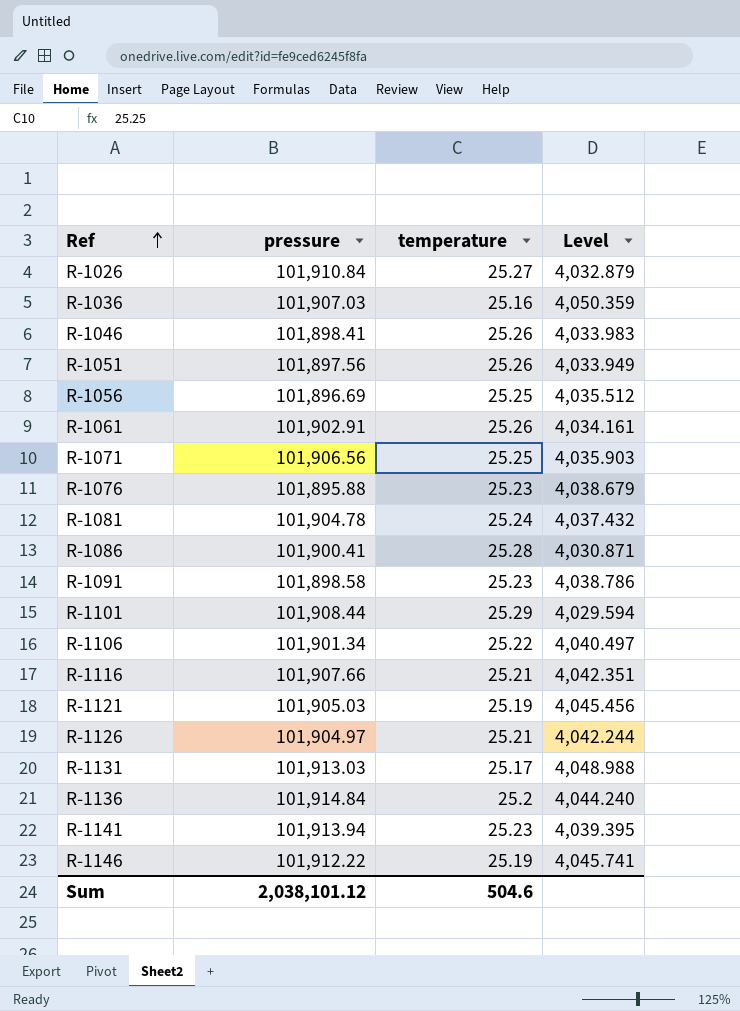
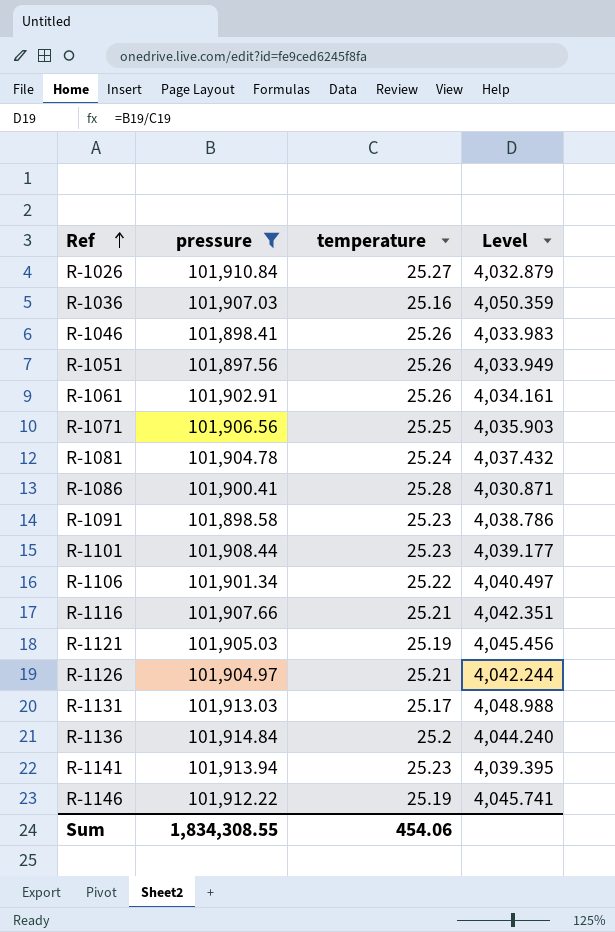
filter: none -> pressure >= 101,897.56
R-1101 | temperature: 25.29 -> 25.23
R-1101 | Level: 4,029.594 -> 4,039.177
Sum | pressure: 2,038,101.12 -> 1,834,308.55
Sum | temperature: 504.6 -> 454.06

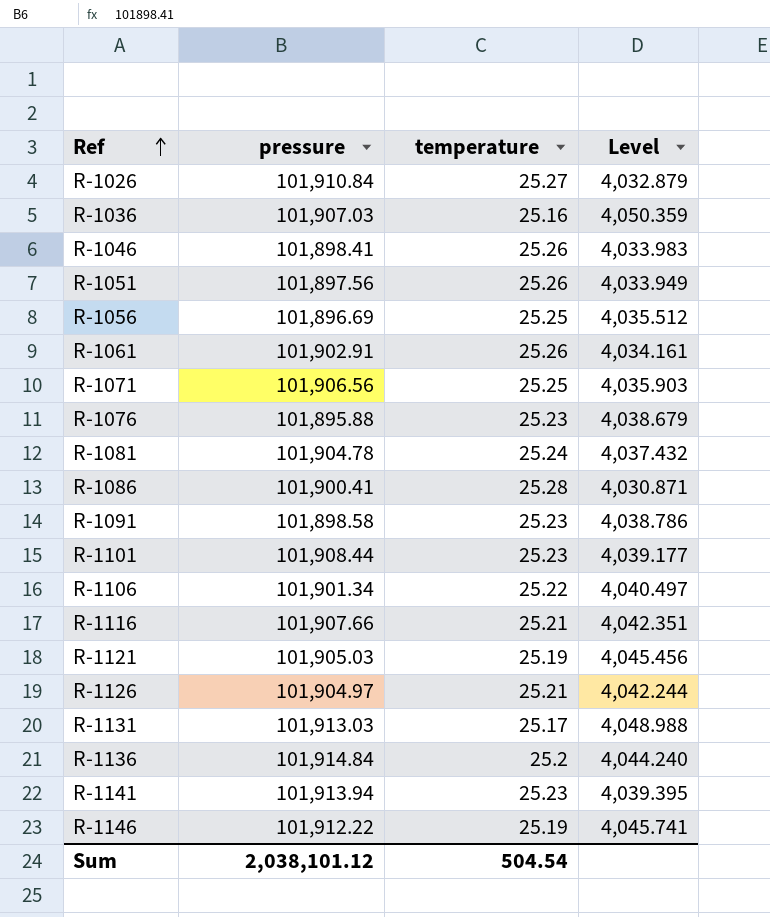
filter: pressure >= 101,897.56 -> none
Sum | pressure: 1,834,308.55 -> 2,038,101.12
Sum | temperature: 454.06 -> 504.54

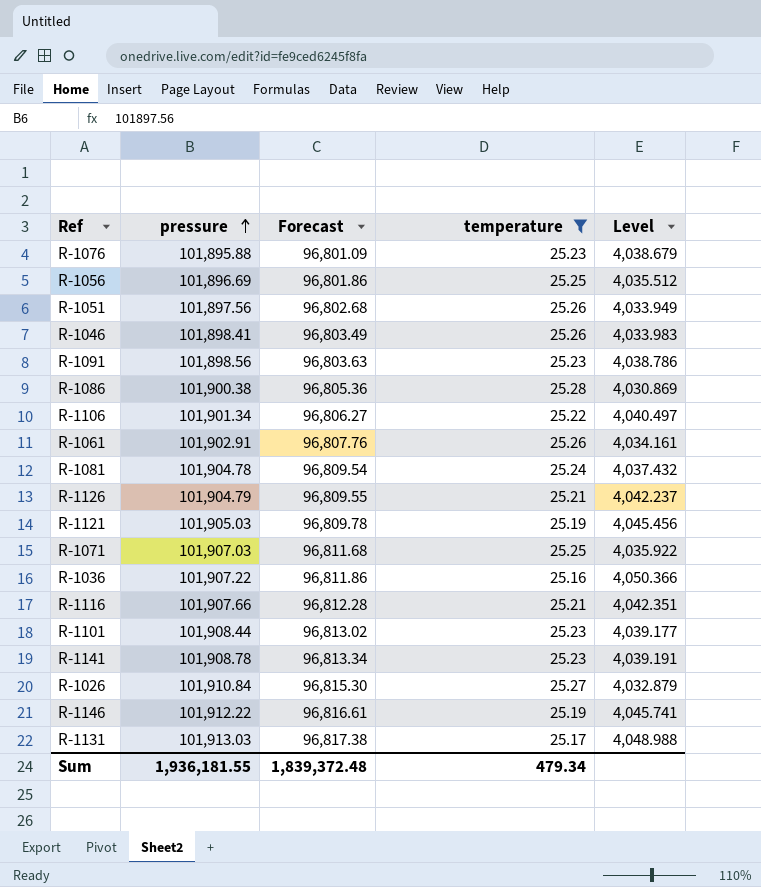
filter: none -> temperature != 25.2
row order: Ref ascending -> pressure ascending
column Forecast | formula: none -> [pressure] * 0.95
R-1091 | pressure: 101,898.58 -> 101,898.56
R-1086 | pressure: 101,900.41 -> 101,900.38
R-1086 | Level: 4,030.871 -> 4,030.869
R-1126 | pressure: 101,904.97 -> 101,904.79
R-1126 | Level: 4,042.244 -> 4,042.237
R-1071 | pressure: 101,906.56 -> 101,907.03
R-1071 | Level: 4,035.903 -> 4,035.922
R-1036 | pressure: 101,907.03 -> 101,907.22
R-1036 | Level: 4,050.359 -> 4,050.366
R-1141 | pressure: 101,913.94 -> 101,908.78
R-1141 | Level: 4,039.395 -> 4,039.191
Sum | pressure: 2,038,101.12 -> 1,936,181.55
Sum | temperature: 504.54 -> 479.34

